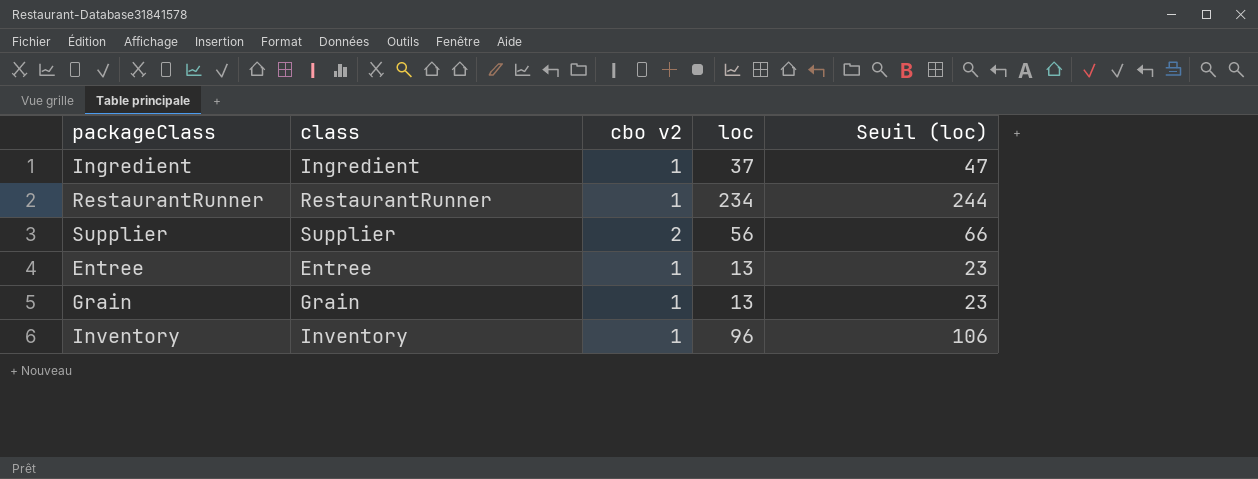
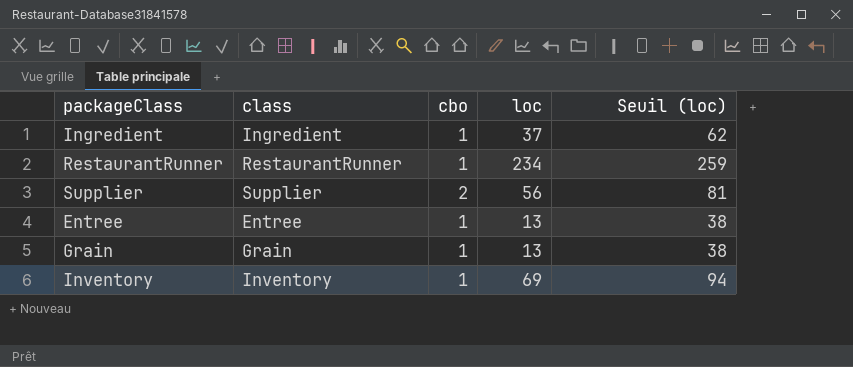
column name: cbo v2 -> cbo
column Seuil (loc) | formula: [loc] + 10 -> [loc] + 25
Inventory | loc: 96 -> 69

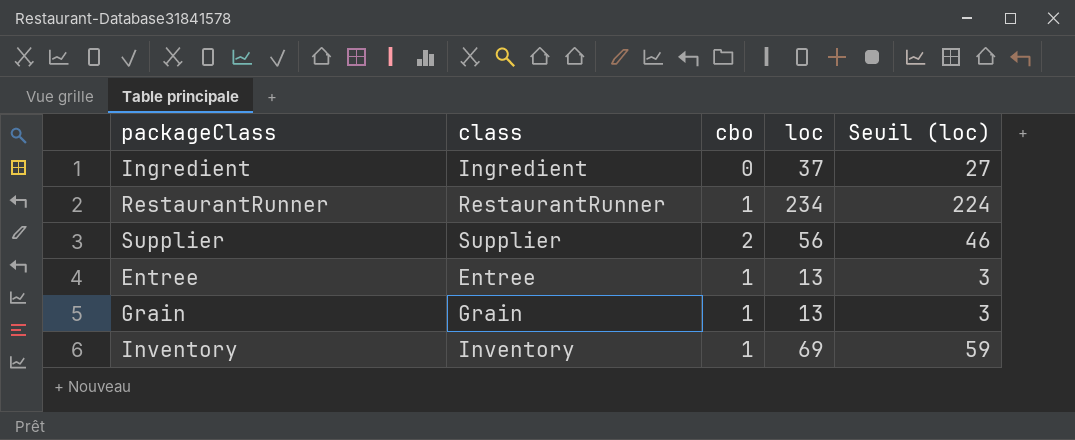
column Seuil (loc) | formula: [loc] + 25 -> [loc] - 10
Ingredient | cbo: 1 -> 0

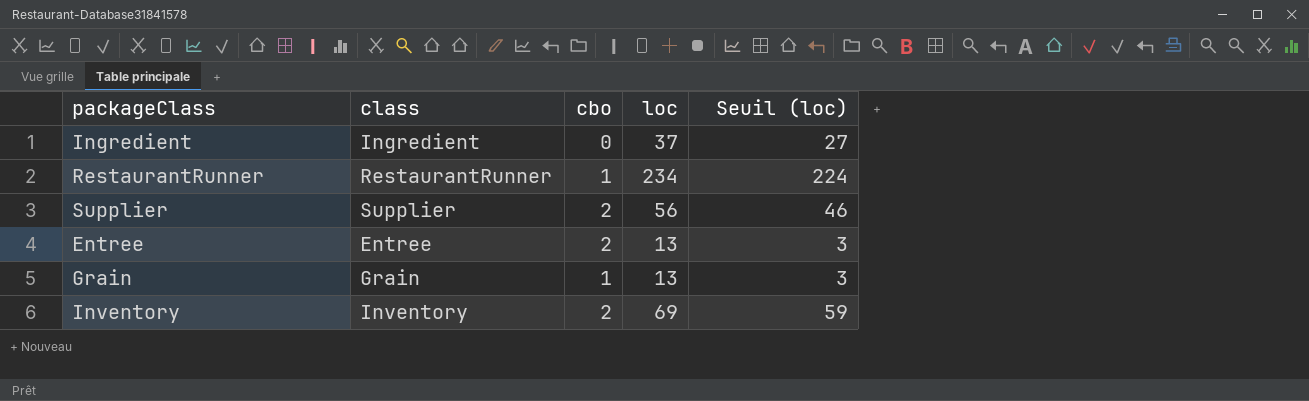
Entree | cbo: 1 -> 2
Inventory | cbo: 1 -> 2

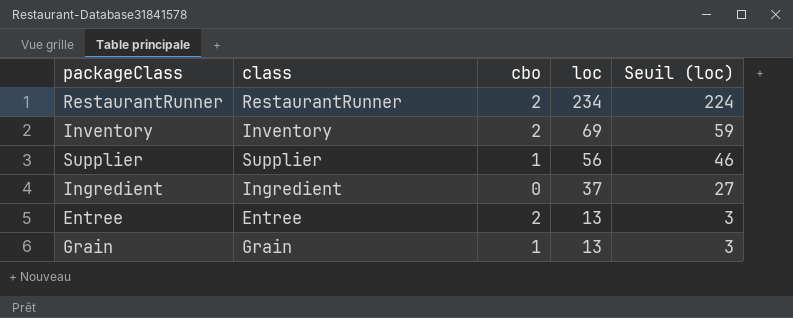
row order: none -> loc descending
RestaurantRunner | cbo: 1 -> 2
Supplier | cbo: 2 -> 1

